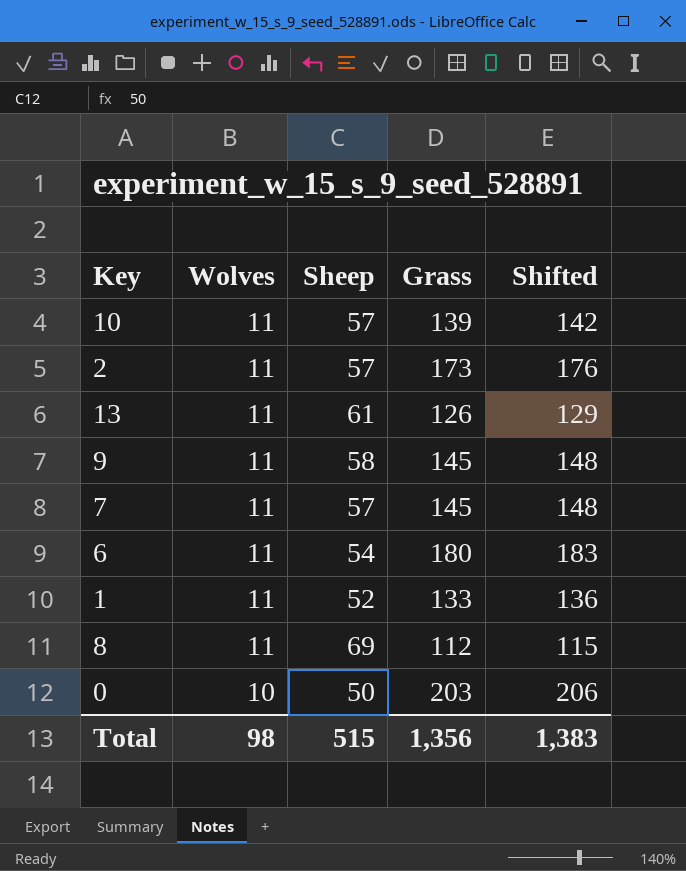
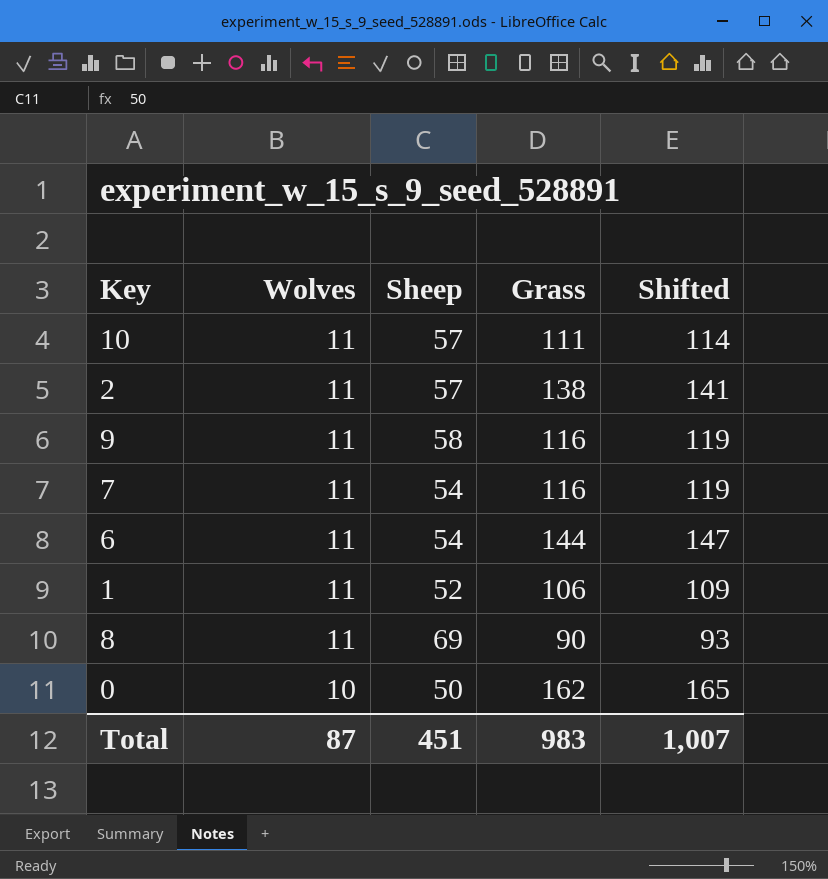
row 13: 11 | 61 | 126 | 129 -> none
10 | Grass: 139 -> 111
10 | Shifted: 142 -> 114
2 | Grass: 173 -> 138
2 | Shifted: 176 -> 141
9 | Grass: 145 -> 116
9 | Shifted: 148 -> 119
7 | Sheep: 57 -> 54
7 | Grass: 145 -> 116
7 | Shifted: 148 -> 119
6 | Grass: 180 -> 144
6 | Shifted: 183 -> 147
1 | Grass: 133 -> 106
1 | Shifted: 136 -> 109
8 | Grass: 112 -> 90
8 | Shifted: 115 -> 93
0 | Grass: 203 -> 162
0 | Shifted: 206 -> 165
Total | Wolves: 98 -> 87
Total | Sheep: 515 -> 451
Total | Grass: 1,356 -> 983
Total | Shifted: 1,383 -> 1,007

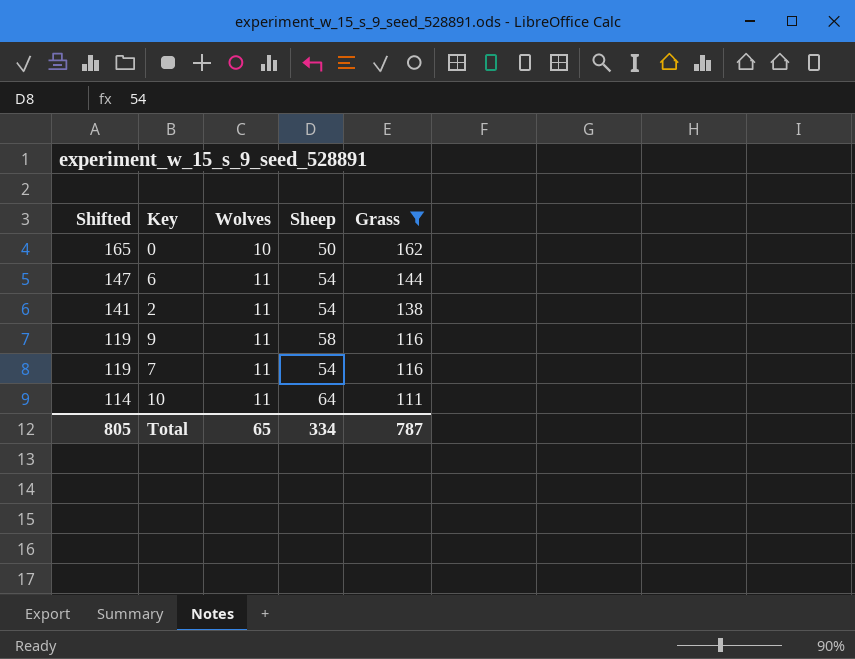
filter: none -> Grass >= 111
row order: Wolves descending -> Shifted descending
column Shifted | position: 5 -> 1
2 | Sheep: 57 -> 54
10 | Sheep: 57 -> 64
Total | Shifted: 1,007 -> 805
Total | Wolves: 87 -> 65
Total | Sheep: 451 -> 334
Total | Grass: 983 -> 787

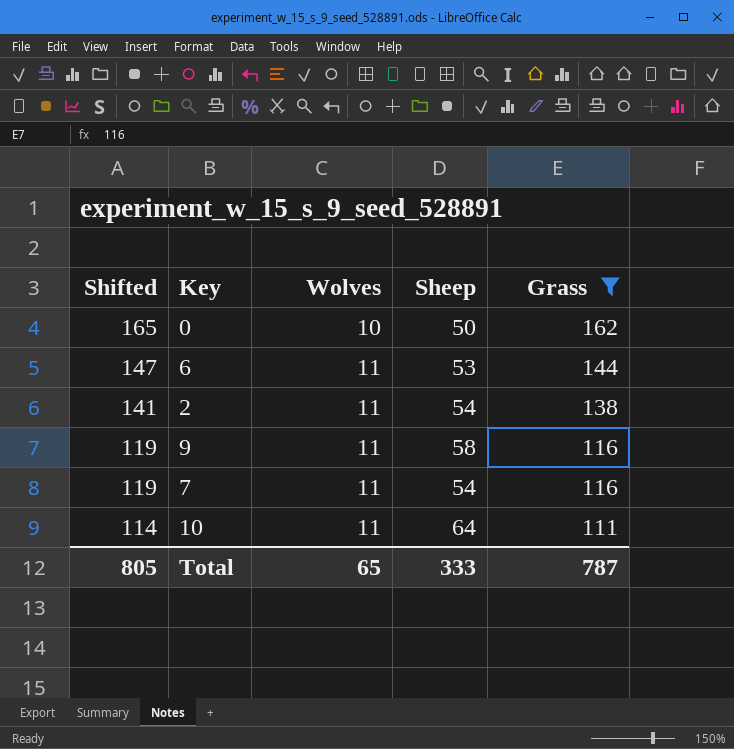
6 | Sheep: 54 -> 53
Total | Sheep: 334 -> 333

